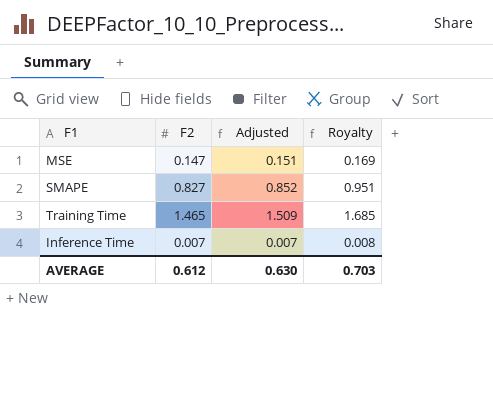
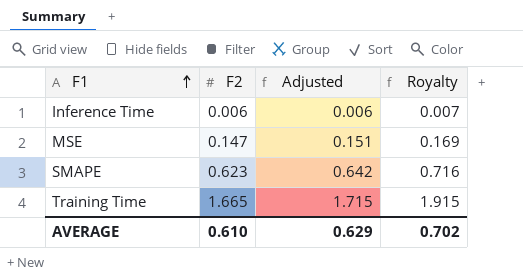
row order: none -> F1 ascending
Inference Time | F2: 0.007 -> 0.006
Inference Time | Adjusted: 0.007 -> 0.006
Inference Time | Royalty: 0.008 -> 0.007
SMAPE | F2: 0.827 -> 0.623
SMAPE | Adjusted: 0.852 -> 0.642
SMAPE | Royalty: 0.951 -> 0.716
Training Time | F2: 1.465 -> 1.665
Training Time | Adjusted: 1.509 -> 1.715
Training Time | Royalty: 1.685 -> 1.915
AVERAGE | F2: 0.612 -> 0.610
AVERAGE | Adjusted: 0.630 -> 0.629
AVERAGE | Royalty: 0.703 -> 0.702

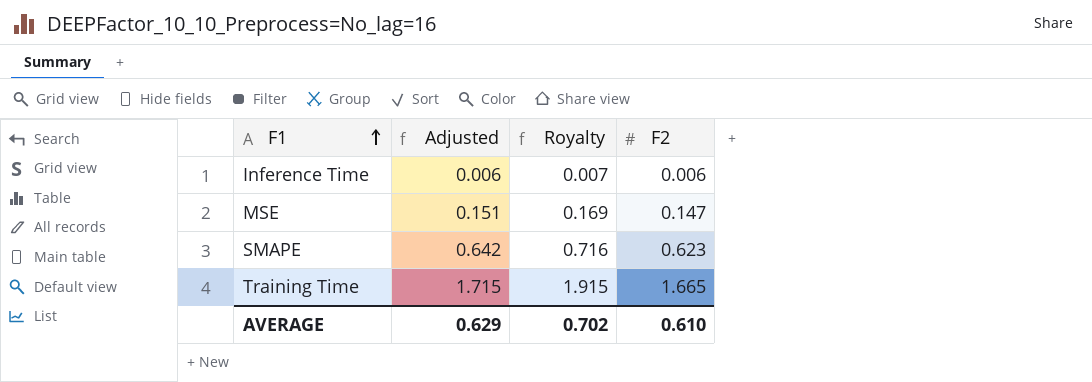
column F2 | position: 2 -> 4

